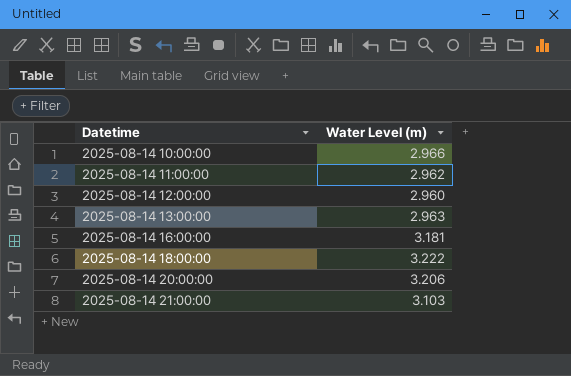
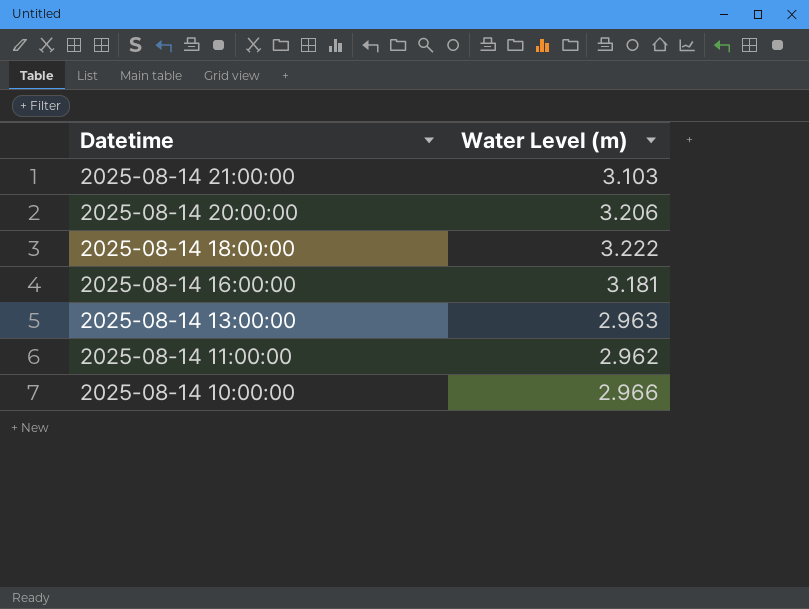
row order: Datetime ascending -> Datetime descending
row 2025-08-14 12:00:00: 2.960 -> none

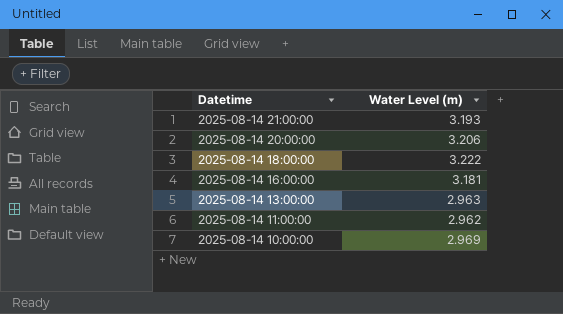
2025-08-14 21:00:00 | Water Level (m): 3.103 -> 3.193
2025-08-14 10:00:00 | Water Level (m): 2.966 -> 2.969

